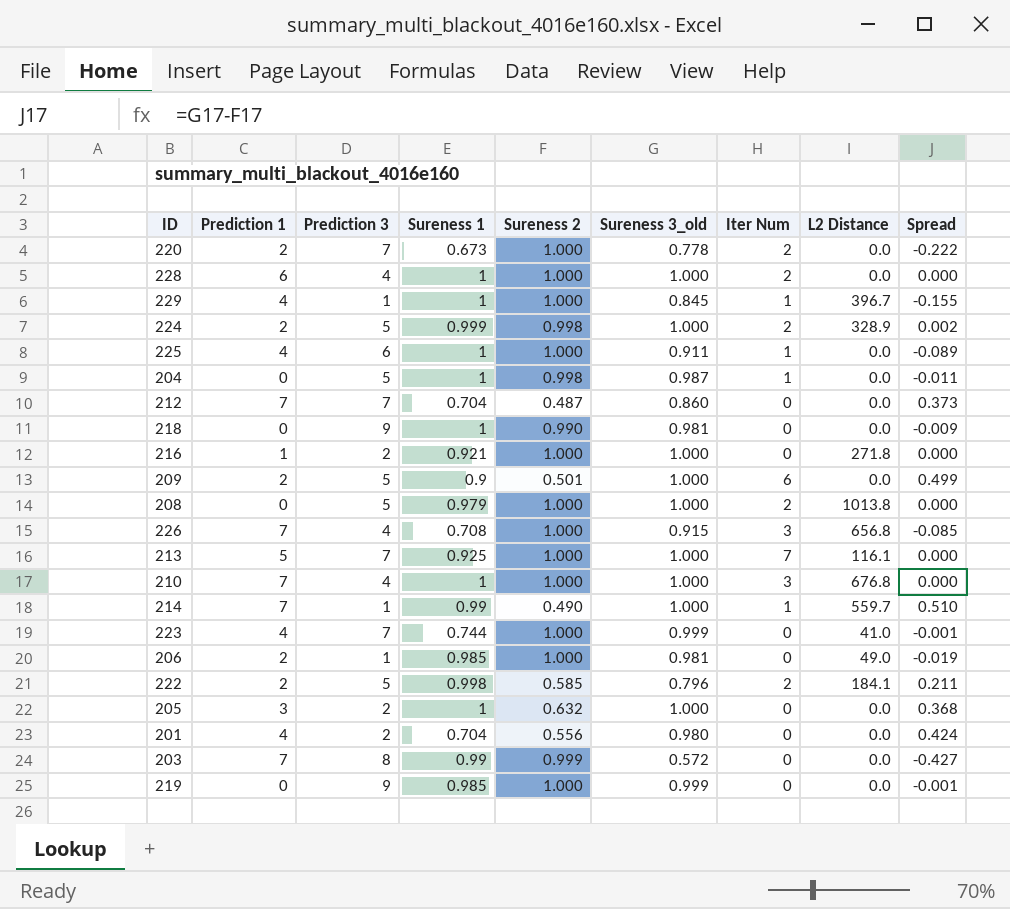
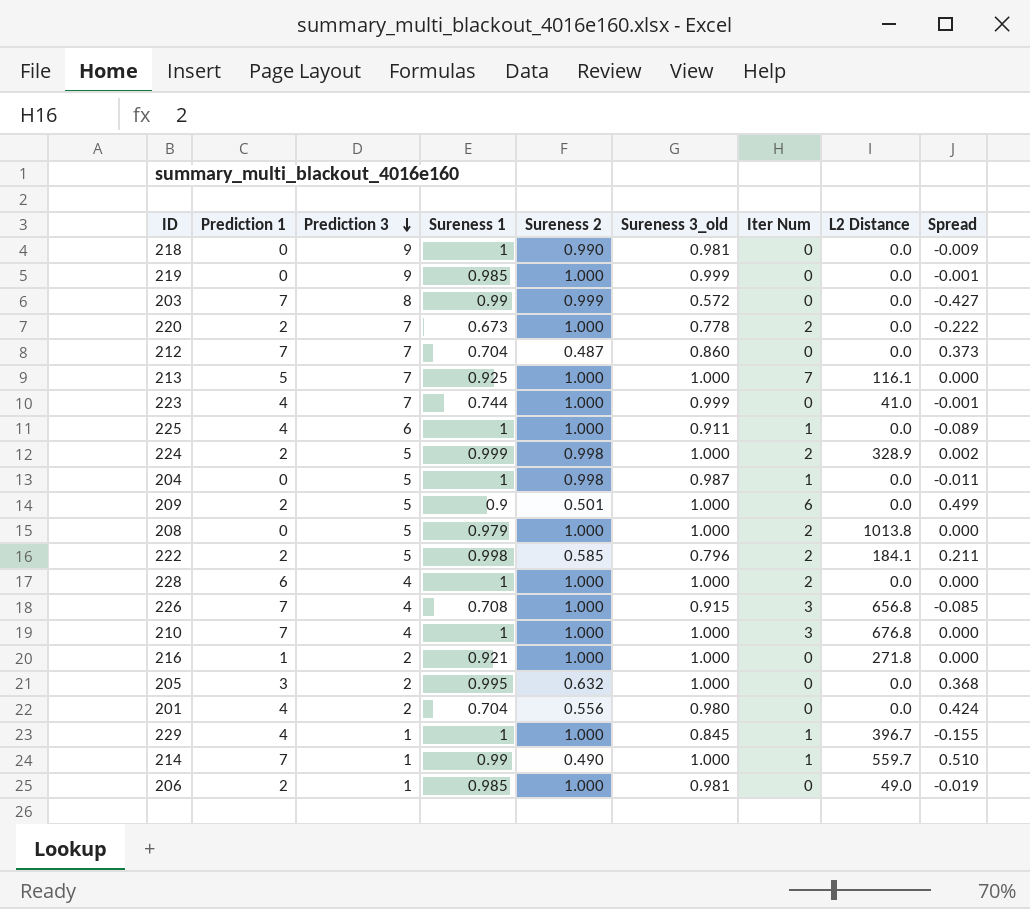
row order: none -> Prediction 3 descending
205 | Sureness 1: 1 -> 0.995

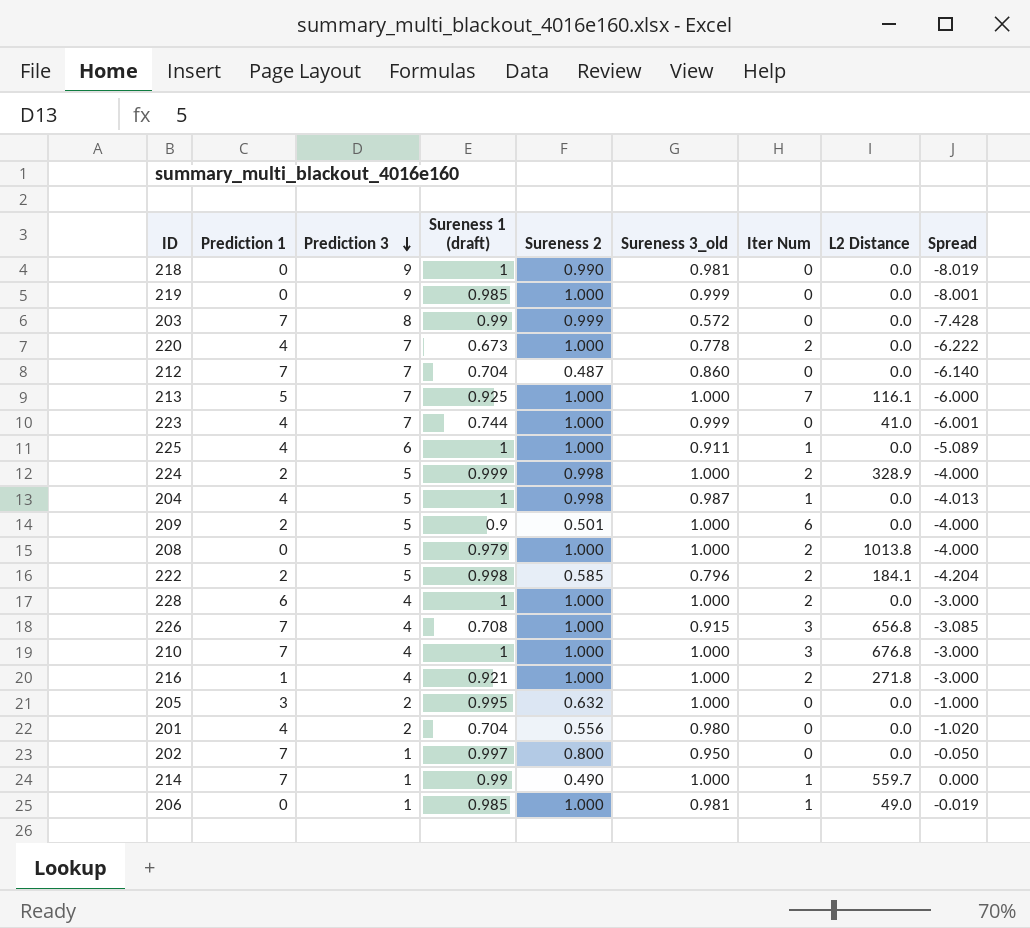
column name: Sureness 1 -> Sureness 1 (draft)
column Spread | formula: [Sureness 3_old] - [Sureness 2] -> [Sureness 3_old] - [Prediction 3]
row 229: 4 | 1 | 1 | 1.000 | 0.845 | 1 | 396.7 | -0.155 -> none
220 | Prediction 1: 2 -> 4
204 | Prediction 1: 0 -> 4
216 | Prediction 3: 2 -> 4
216 | Iter Num: 0 -> 2
row 202: none -> 7 | 1 | 0.997 | 0.800 | 0.950 | 0 | 0.0 | -0.050
206 | Prediction 1: 2 -> 0
206 | Iter Num: 0 -> 1

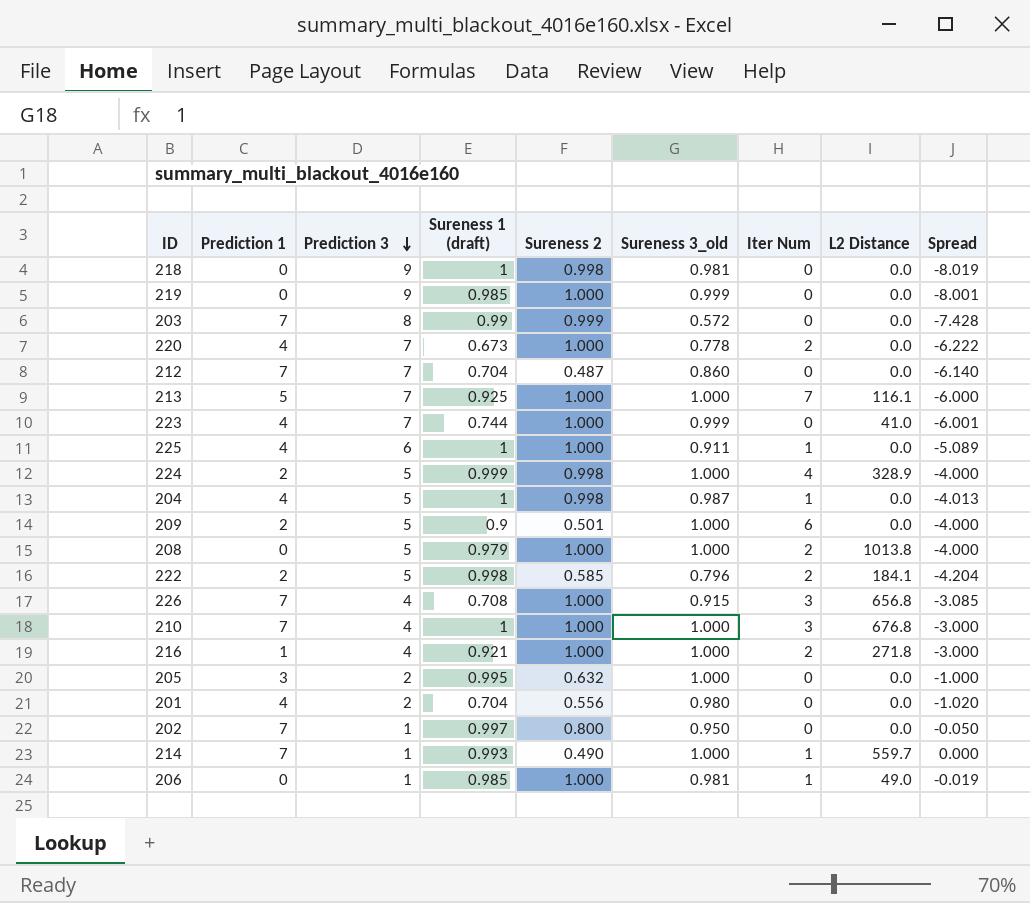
row 228: 6 | 4 | 1 | 1.000 | 1.000 | 2 | 0.0 | -3.000 -> none
218 | Sureness 2: 0.990 -> 0.998
224 | Iter Num: 2 -> 4
214 | Sureness 1 (draft): 0.99 -> 0.993

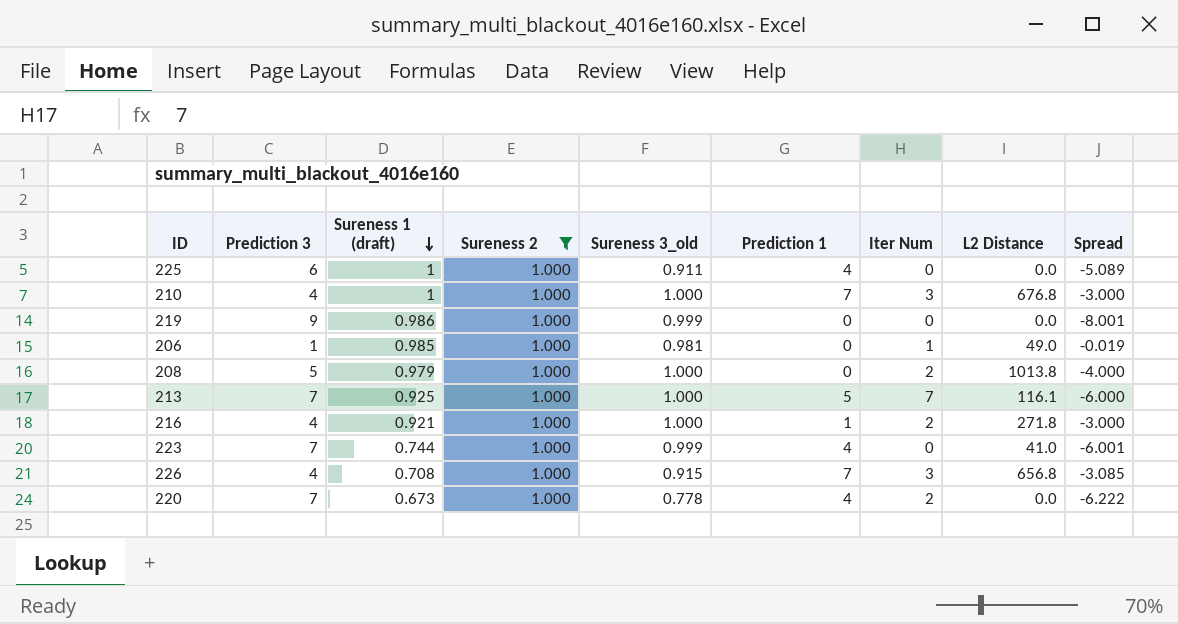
filter: none -> Sureness 2 = 1.000
row order: Prediction 3 descending -> Sureness 1 (draft) descending
column Prediction 1 | position: 2 -> 6
225 | Iter Num: 1 -> 0
219 | Sureness 1 (draft): 0.985 -> 0.986

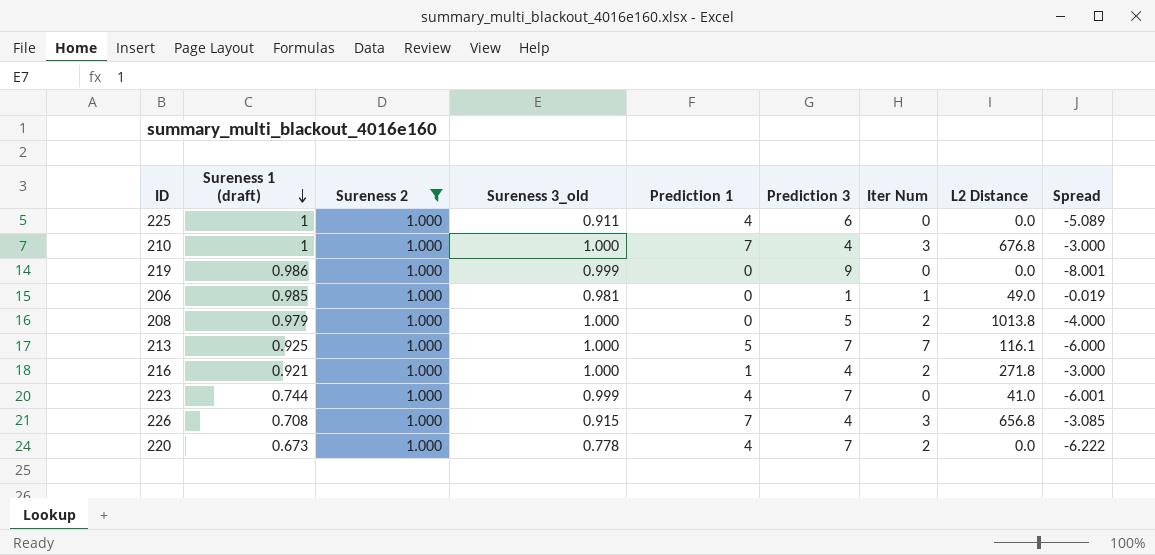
column Prediction 3 | position: 2 -> 6

